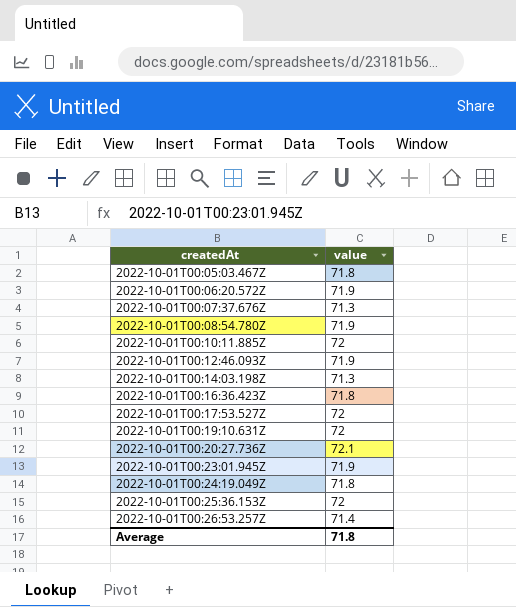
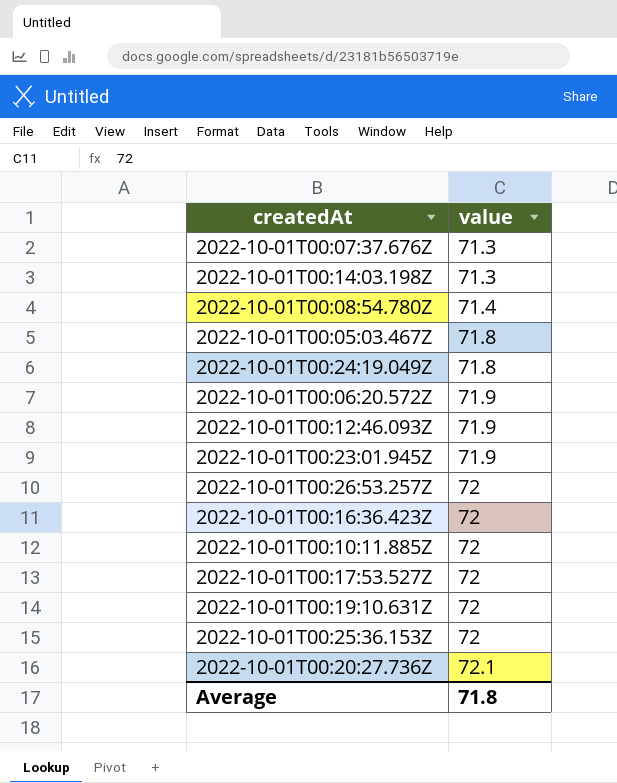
row order: createdAt ascending -> value ascending
2022-10-01T00:08:54.780Z | value: 71.9 -> 71.4
2022-10-01T00:26:53.257Z | value: 71.4 -> 72
2022-10-01T00:16:36.423Z | value: 71.8 -> 72

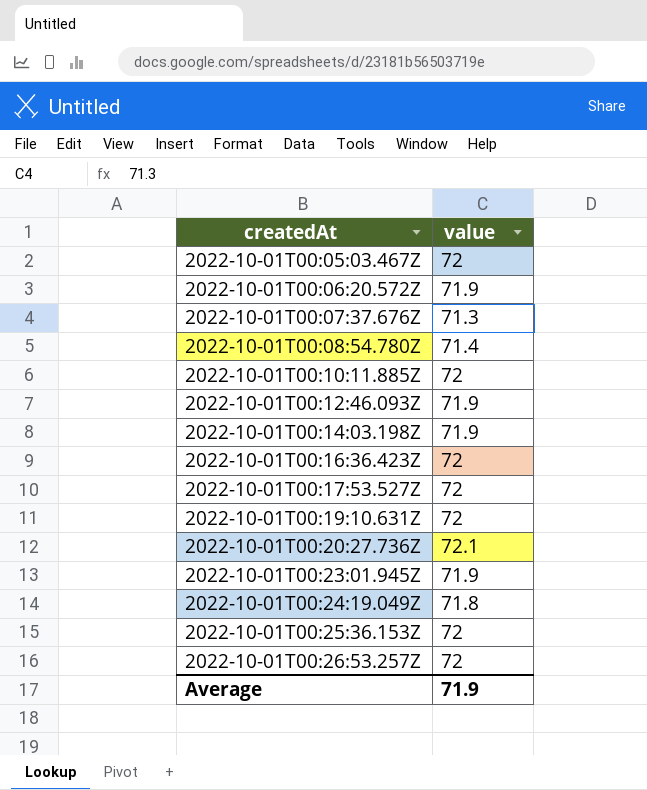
row order: value ascending -> createdAt ascending
2022-10-01T00:05:03.467Z | value: 71.8 -> 72
2022-10-01T00:14:03.198Z | value: 71.3 -> 71.9
Average | value: 71.8 -> 71.9

